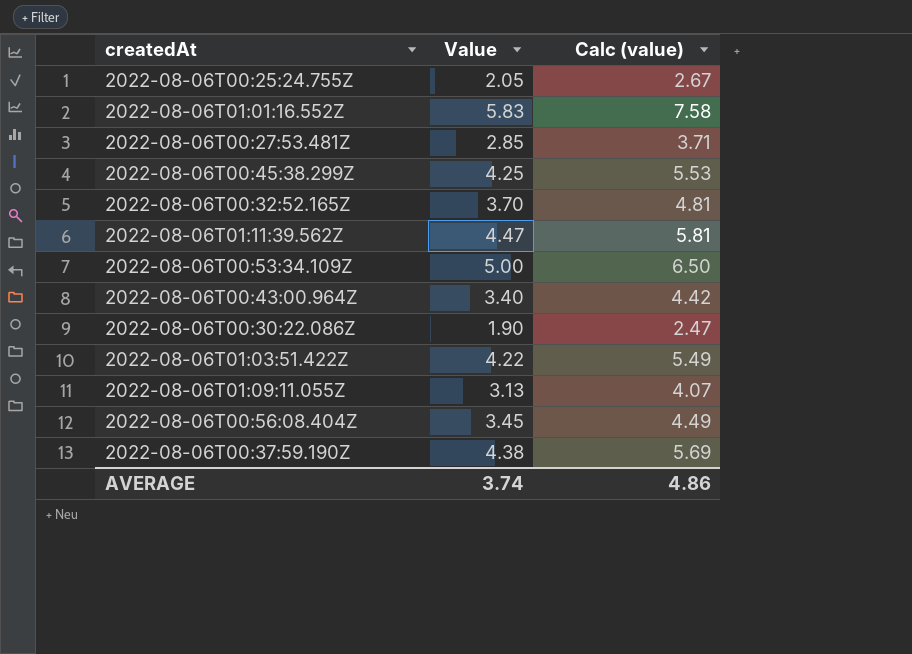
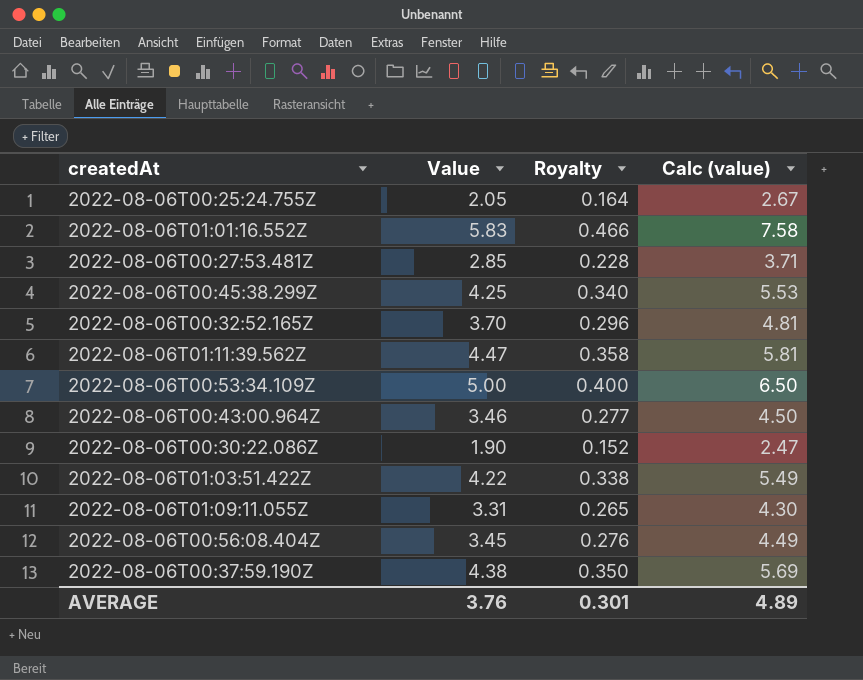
column Royalty | formula: none -> [Value] * 0.08
2022-08-06T00:43:00.964Z | Value: 3.40 -> 3.46
2022-08-06T00:43:00.964Z | Calc (value): 4.42 -> 4.50
2022-08-06T01:09:11.055Z | Value: 3.13 -> 3.31
2022-08-06T01:09:11.055Z | Calc (value): 4.07 -> 4.30
AVERAGE | Value: 3.74 -> 3.76
AVERAGE | Calc (value): 4.86 -> 4.89

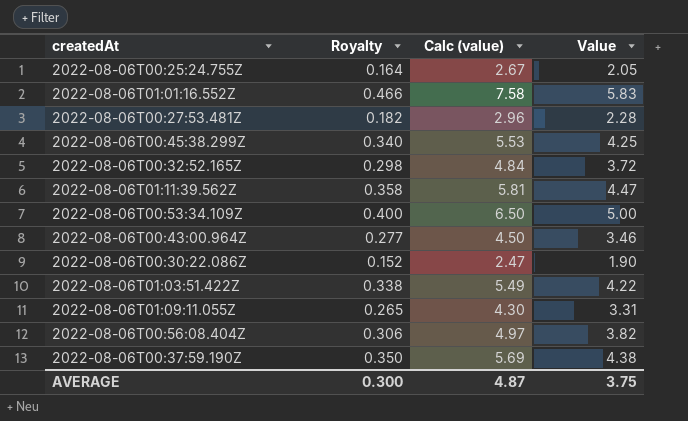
column Value | position: 2 -> 4
2022-08-06T00:27:53.481Z | Royalty: 0.228 -> 0.182
2022-08-06T00:27:53.481Z | Calc (value): 3.71 -> 2.96
2022-08-06T00:27:53.481Z | Value: 2.85 -> 2.28
2022-08-06T00:32:52.165Z | Royalty: 0.296 -> 0.298
2022-08-06T00:32:52.165Z | Calc (value): 4.81 -> 4.84
2022-08-06T00:32:52.165Z | Value: 3.70 -> 3.72
2022-08-06T00:56:08.404Z | Royalty: 0.276 -> 0.306
2022-08-06T00:56:08.404Z | Calc (value): 4.49 -> 4.97
2022-08-06T00:56:08.404Z | Value: 3.45 -> 3.82
AVERAGE | Royalty: 0.301 -> 0.300
AVERAGE | Calc (value): 4.89 -> 4.87
AVERAGE | Value: 3.76 -> 3.75

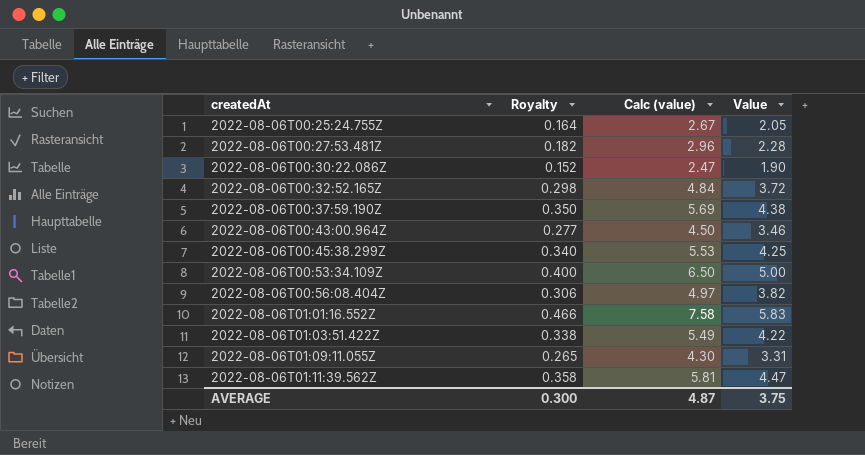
row order: none -> createdAt ascending

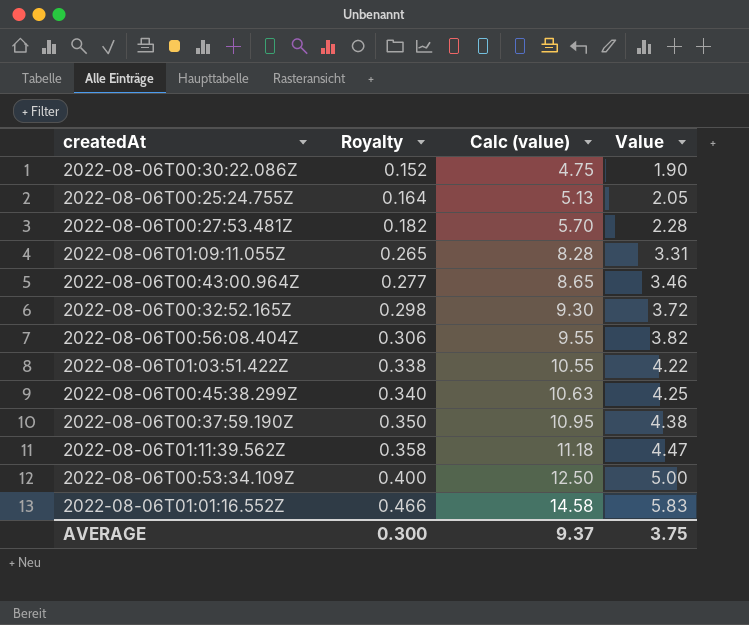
row order: createdAt ascending -> Royalty ascending
column Calc (value) | formula: [Value] * 1.3 -> [Value] * 2.5
AVERAGE | Calc (value): 4.87 -> 9.37

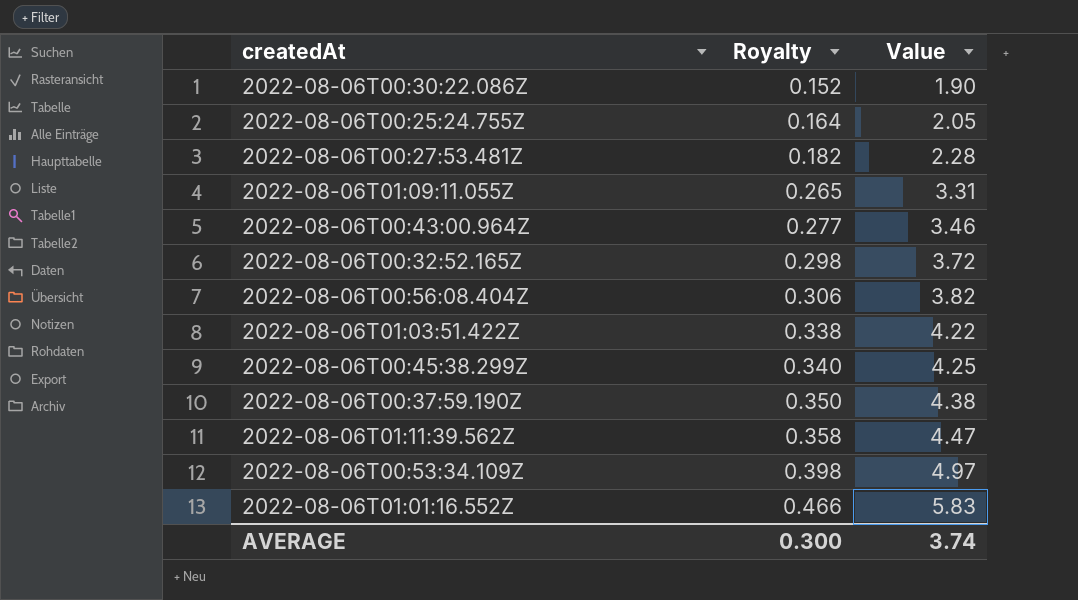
column Calc (value) | formula: [Value] * 2.5 -> none
2022-08-06T00:53:34.109Z | Royalty: 0.400 -> 0.398
2022-08-06T00:53:34.109Z | Value: 5.00 -> 4.97
AVERAGE | Value: 3.75 -> 3.74

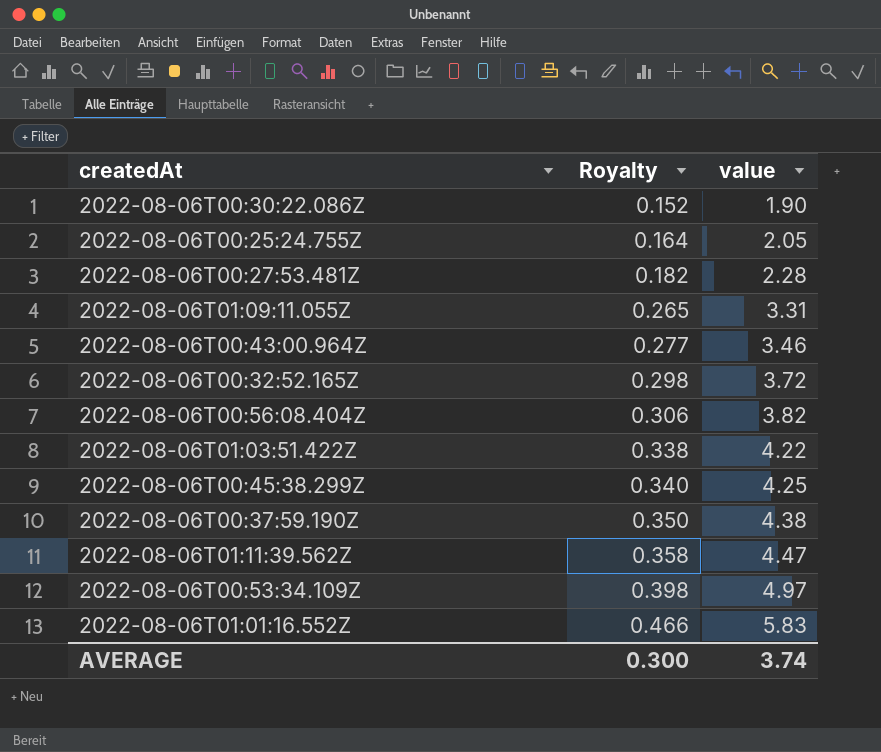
column name: Value -> value

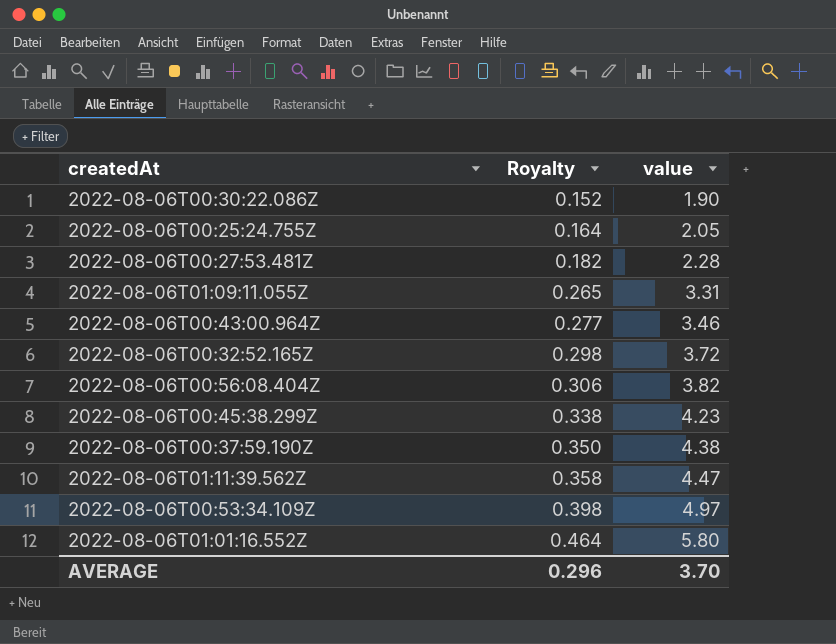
row 2022-08-06T01:03:51.422Z: 0.338 | 4.22 -> none
2022-08-06T00:45:38.299Z | Royalty: 0.340 -> 0.338
2022-08-06T00:45:38.299Z | value: 4.25 -> 4.23
2022-08-06T01:01:16.552Z | Royalty: 0.466 -> 0.464
2022-08-06T01:01:16.552Z | value: 5.83 -> 5.80
AVERAGE | Royalty: 0.300 -> 0.296
AVERAGE | value: 3.74 -> 3.70

